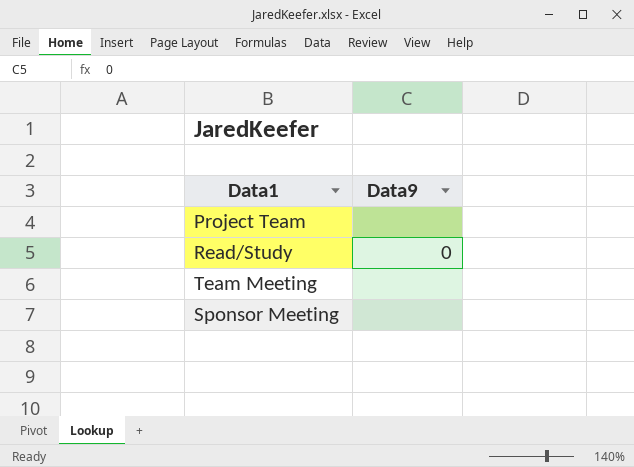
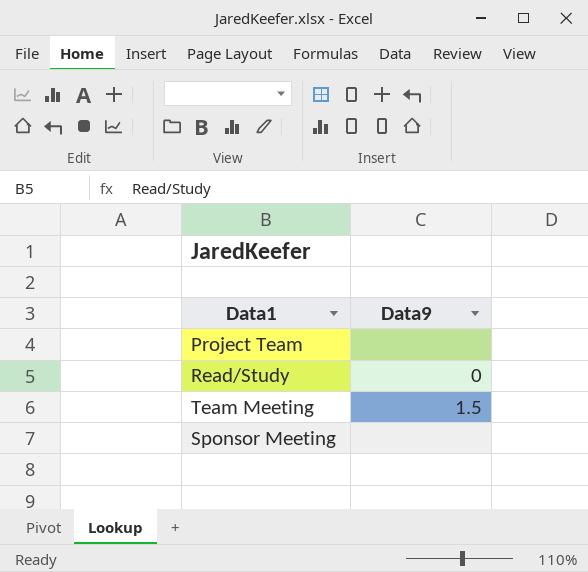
Team Meeting | Data9: none -> 1.5

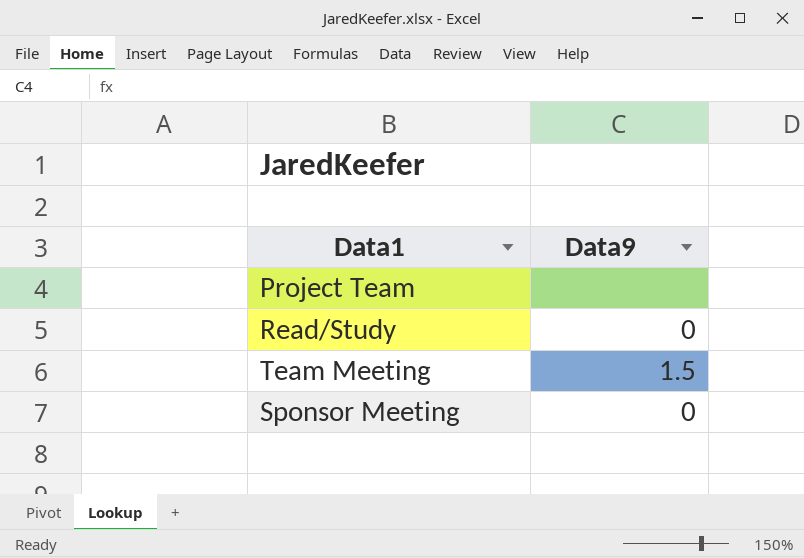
Sponsor Meeting | Data9: none -> 0

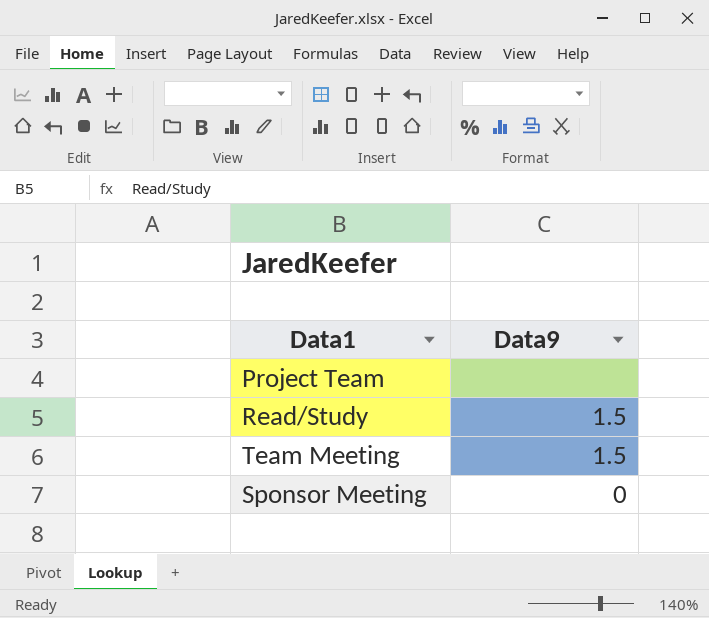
Read/Study | Data9: 0 -> 1.5

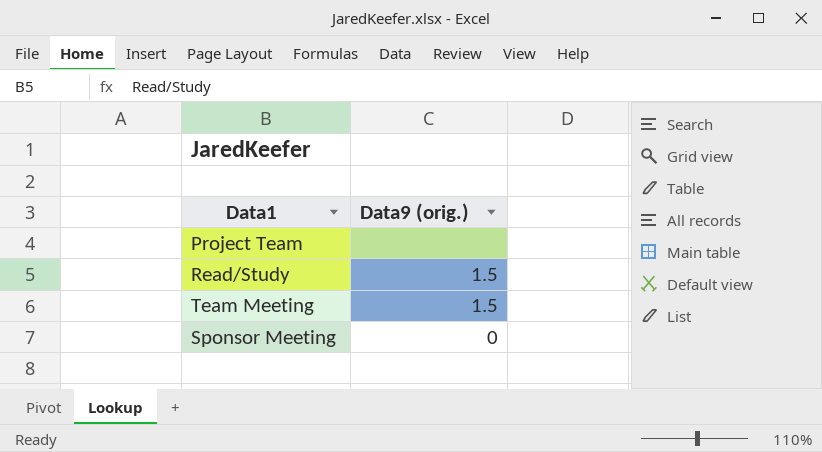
column name: Data9 -> Data9 (orig.)

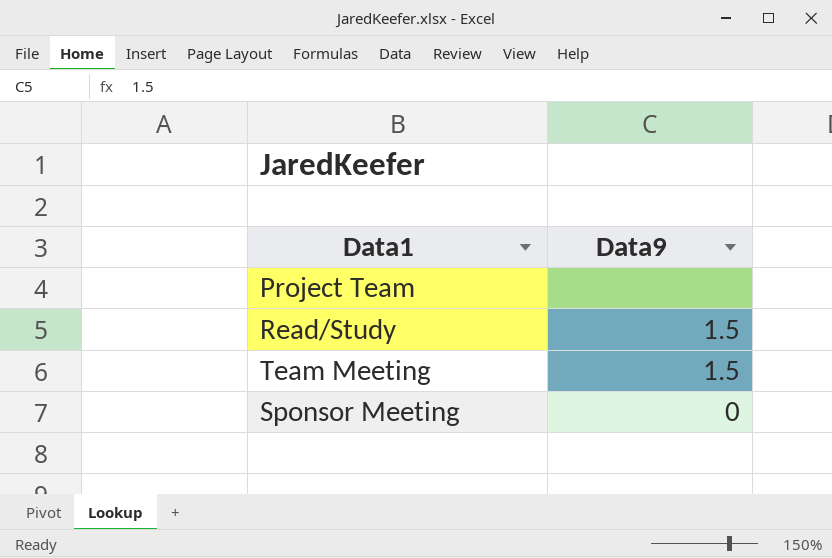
column name: Data9 (orig.) -> Data9

